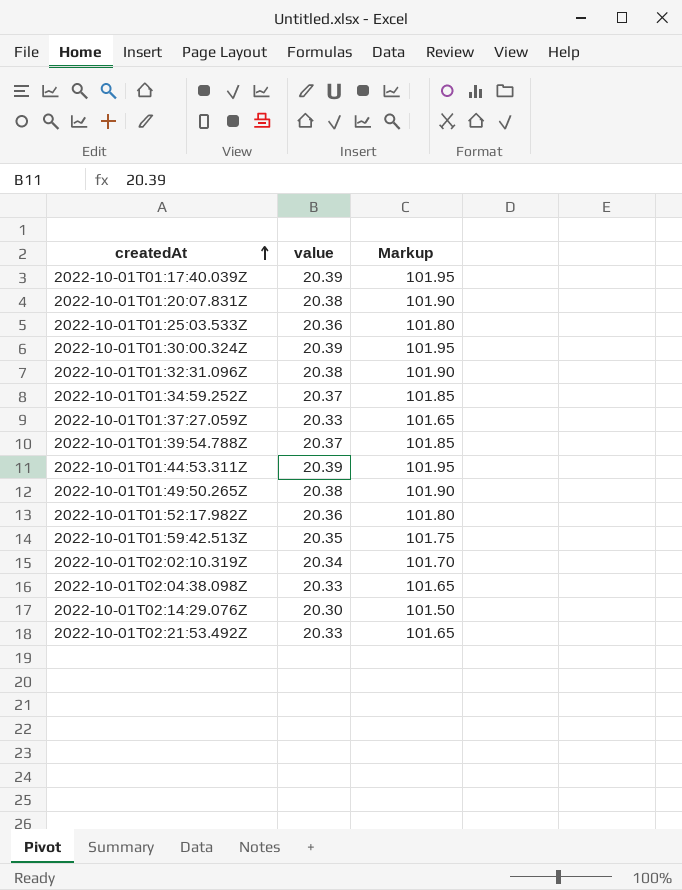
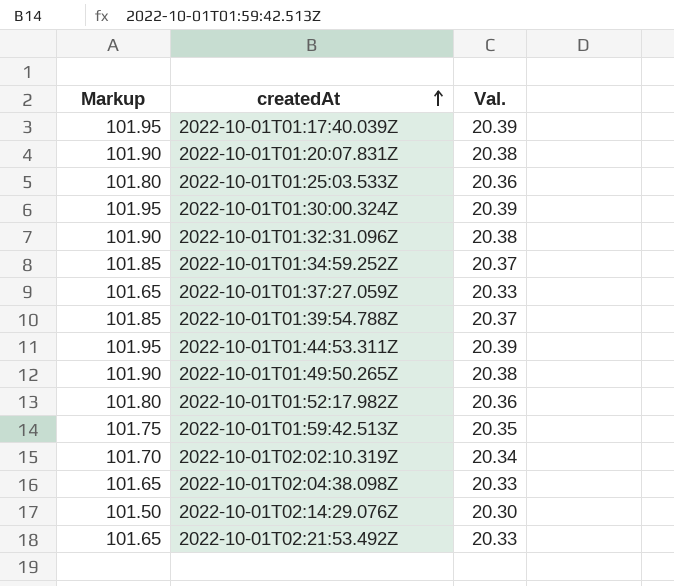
column Markup | position: 3 -> 1
column name: value -> Val.

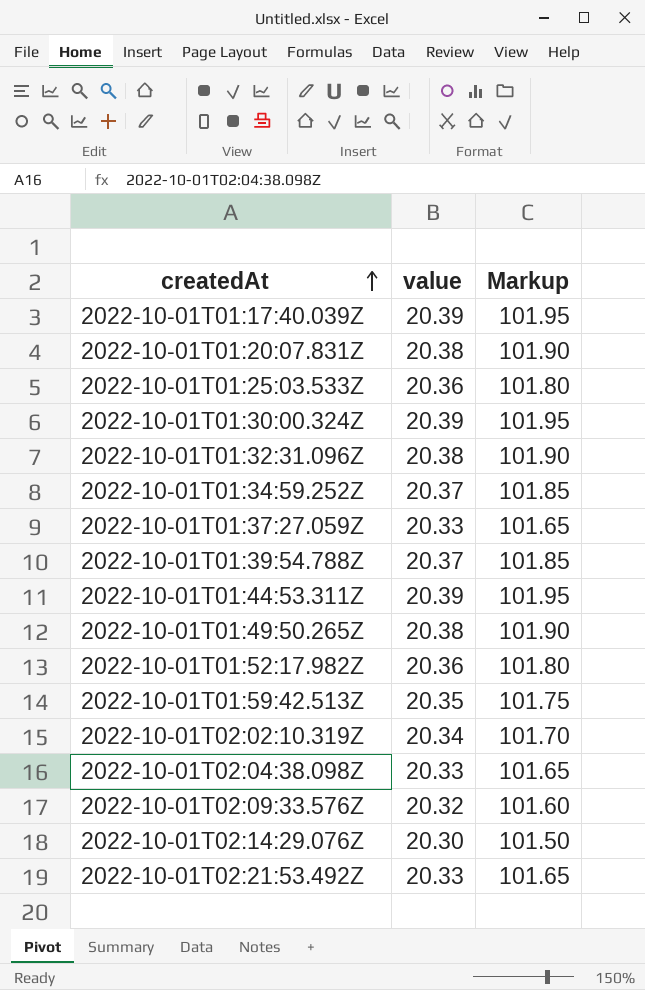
column name: Val. -> value
column Markup | position: 1 -> 3
row 2022-10-01T02:09:33.576Z: none -> 20.32 | 101.60

